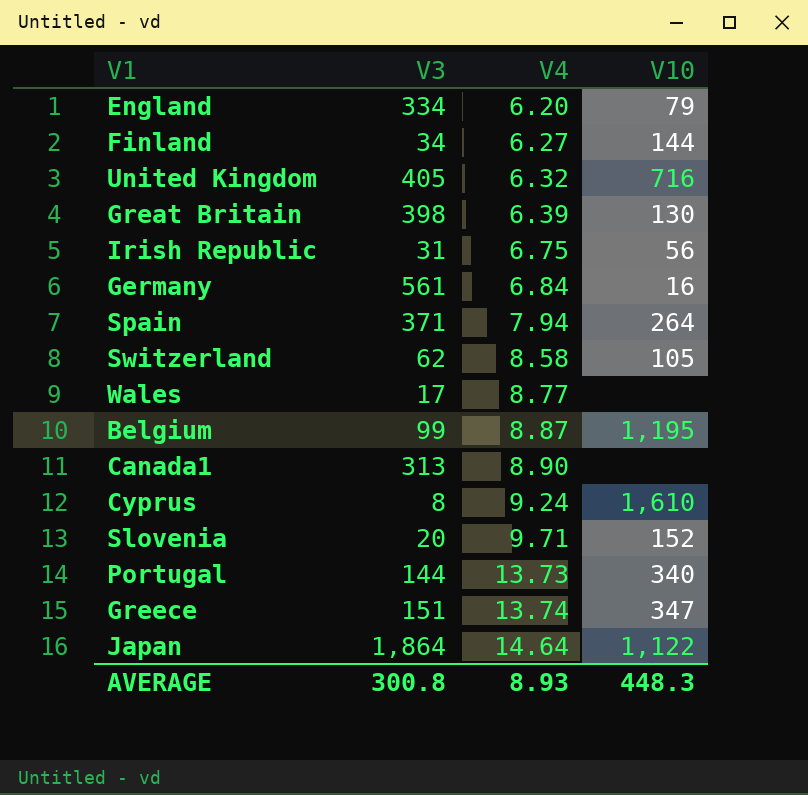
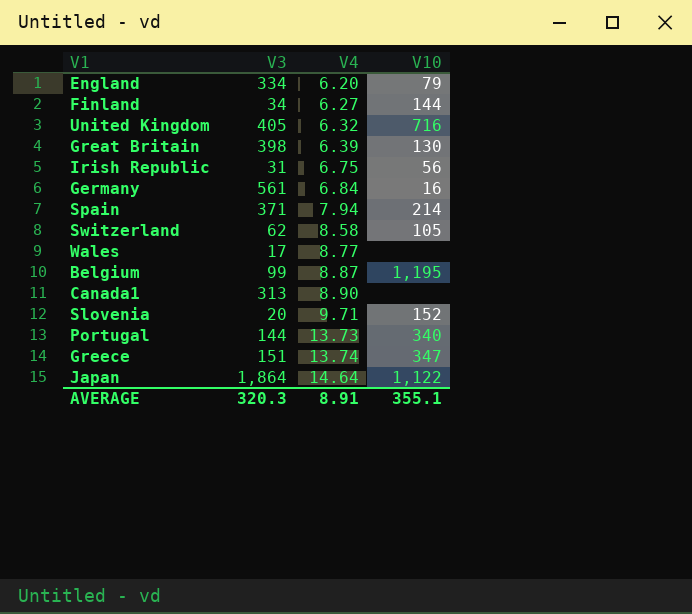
row Cyprus: 8 | 9.24 | 1,610 -> none
Spain | V10: 264 -> 214
AVERAGE | V3: 300.8 -> 320.3
AVERAGE | V4: 8.93 -> 8.91
AVERAGE | V10: 448.3 -> 355.1

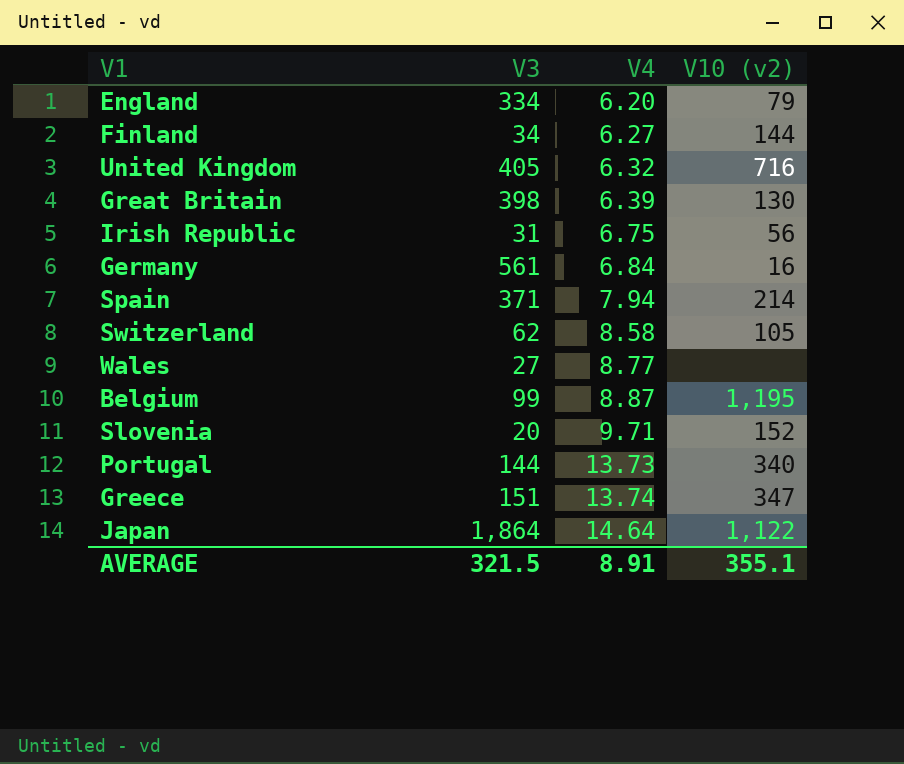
column name: V10 -> V10 (v2)
row Canada1: 313 | 8.90 | none -> none
Wales | V3: 17 -> 27
AVERAGE | V3: 320.3 -> 321.5

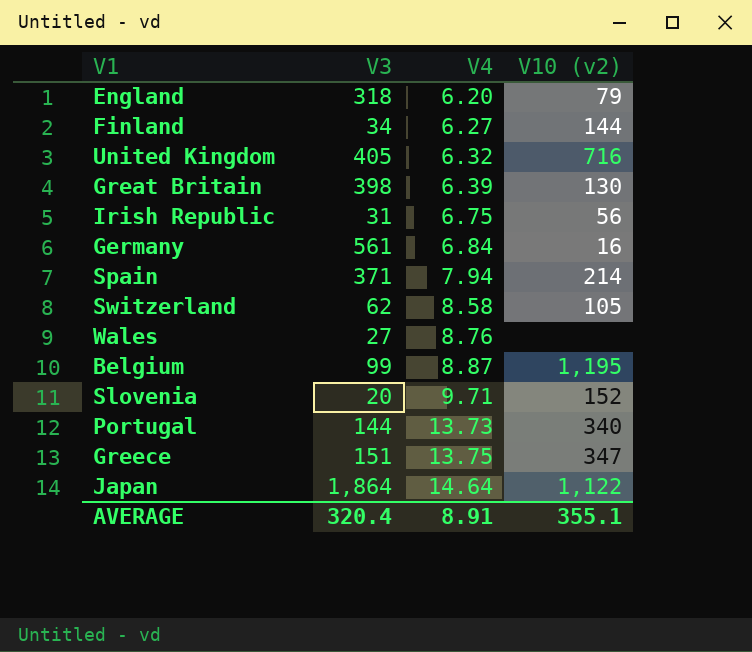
England | V3: 334 -> 318
Wales | V4: 8.77 -> 8.76
Greece | V4: 13.74 -> 13.75
AVERAGE | V3: 321.5 -> 320.4

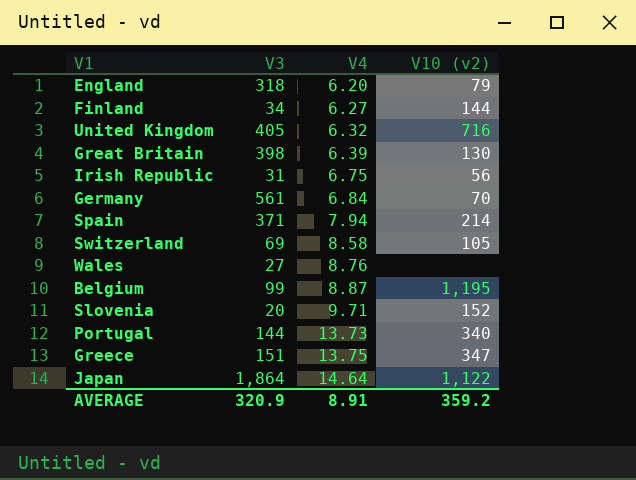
Germany | V10 (v2): 16 -> 70
Switzerland | V3: 62 -> 69
AVERAGE | V3: 320.4 -> 320.9
AVERAGE | V10 (v2): 355.1 -> 359.2

